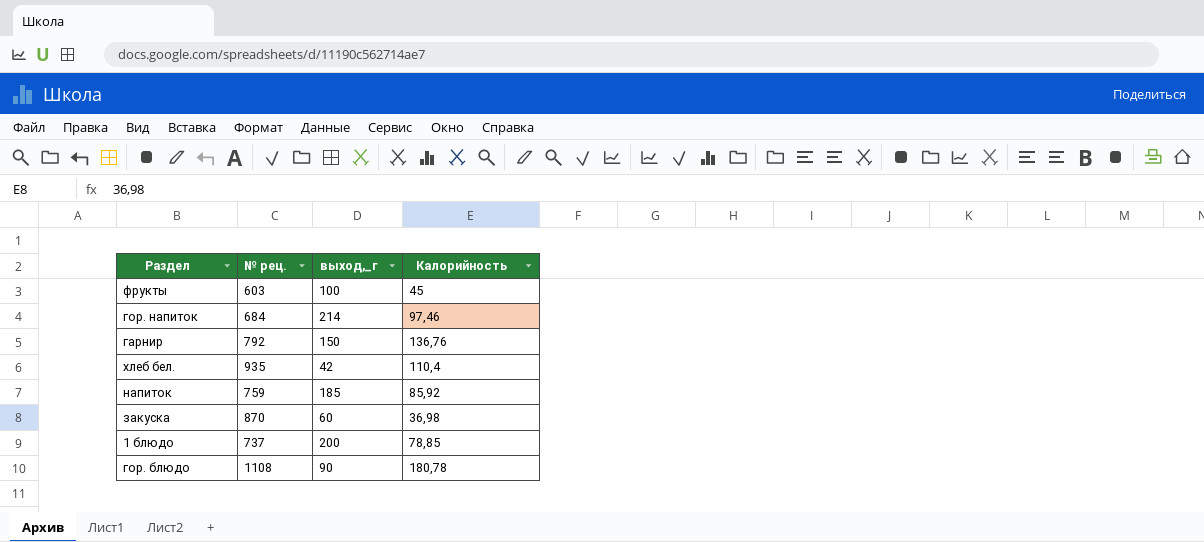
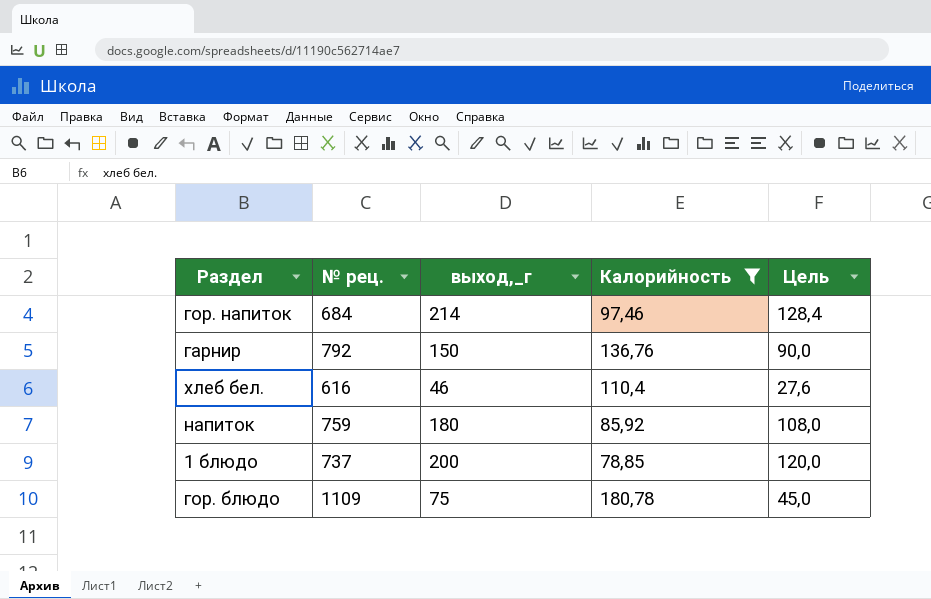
filter: none -> Калорийность >= 78,85
column Цель | formula: none -> [выход,_г] * 0,6
хлеб бел. | № рец.: 935 -> 616
хлеб бел. | выход,_г: 42 -> 46
напиток | выход,_г: 185 -> 180
гор. блюдо | № рец.: 1108 -> 1109
гор. блюдо | выход,_г: 90 -> 75

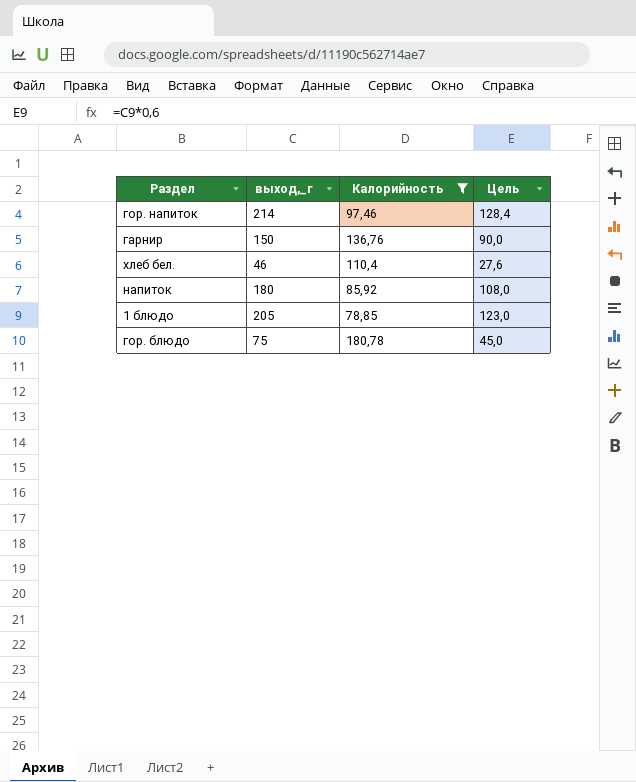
column № рец. | position: 2 -> none
1 блюдо | выход,_г: 200 -> 205
1 блюдо | Цель: 120,0 -> 123,0

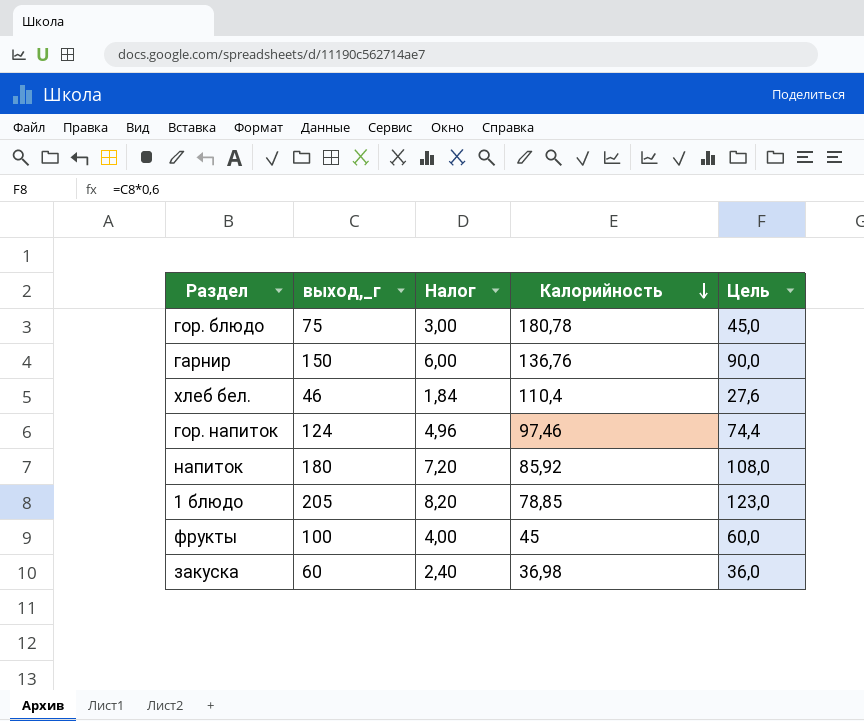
filter: Калорийность >= 78,85 -> none
row order: none -> Калорийность descending
column Налог | formula: none -> [выход,_г] * 0,04
гор. напиток | выход,_г: 214 -> 124
гор. напиток | Цель: 128,4 -> 74,4

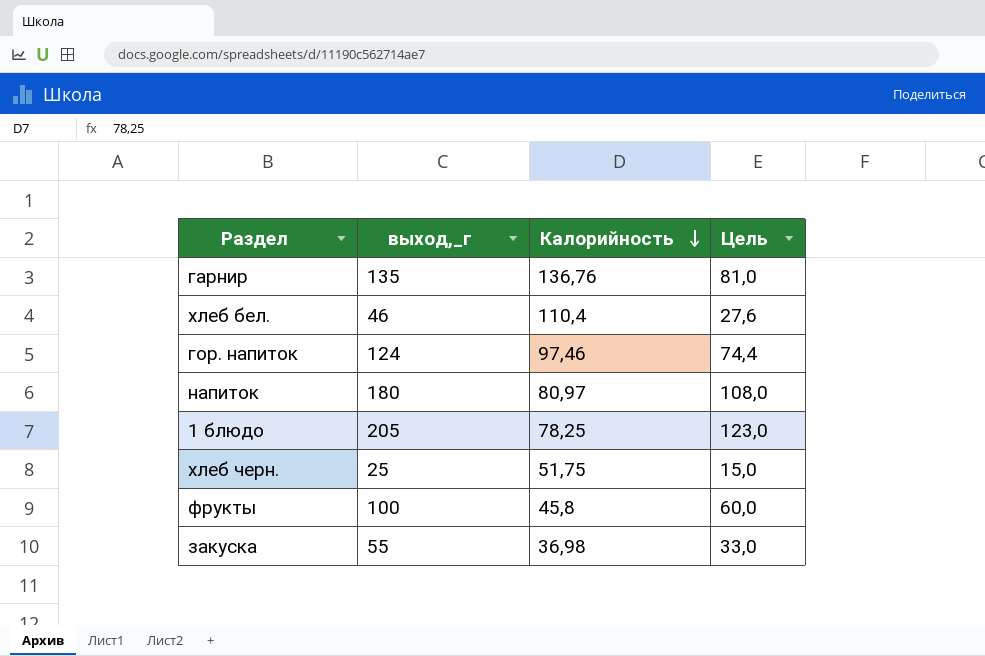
column Налог | formula: [выход,_г] * 0,04 -> none
row гор. блюдо: 75 | 3,00 | 180,78 | 45,0 -> none
гарнир | выход,_г: 150 -> 135
гарнир | Цель: 90,0 -> 81,0
напиток | Калорийность: 85,92 -> 80,97
1 блюдо | Калорийность: 78,85 -> 78,25
row хлеб черн.: none -> 25 | 51,75 | 15,0
фрукты | Калорийность: 45 -> 45,8
закуска | выход,_г: 60 -> 55
закуска | Цель: 36,0 -> 33,0

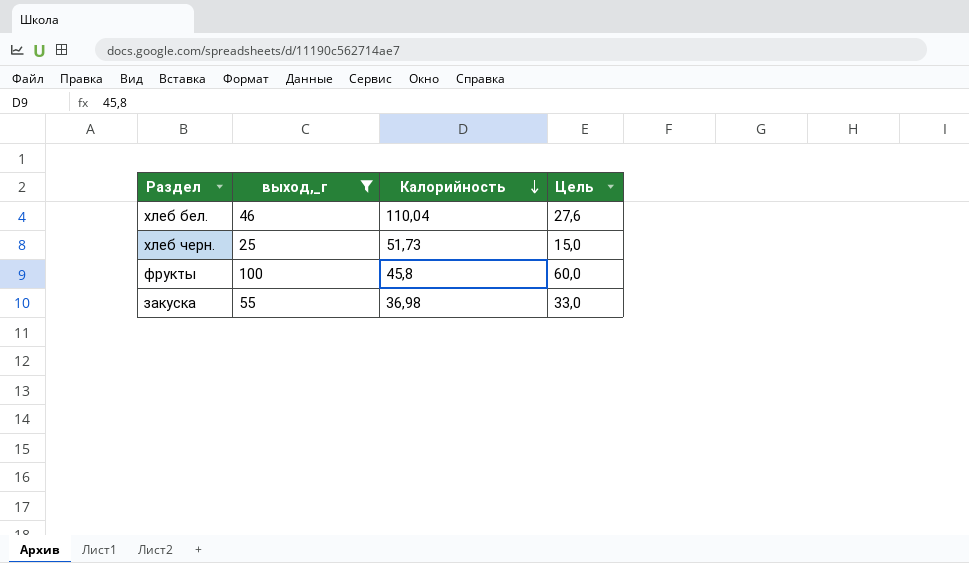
filter: none -> выход,_г <= 100
хлеб бел. | Калорийность: 110,4 -> 110,04
хлеб черн. | Калорийность: 51,75 -> 51,73

